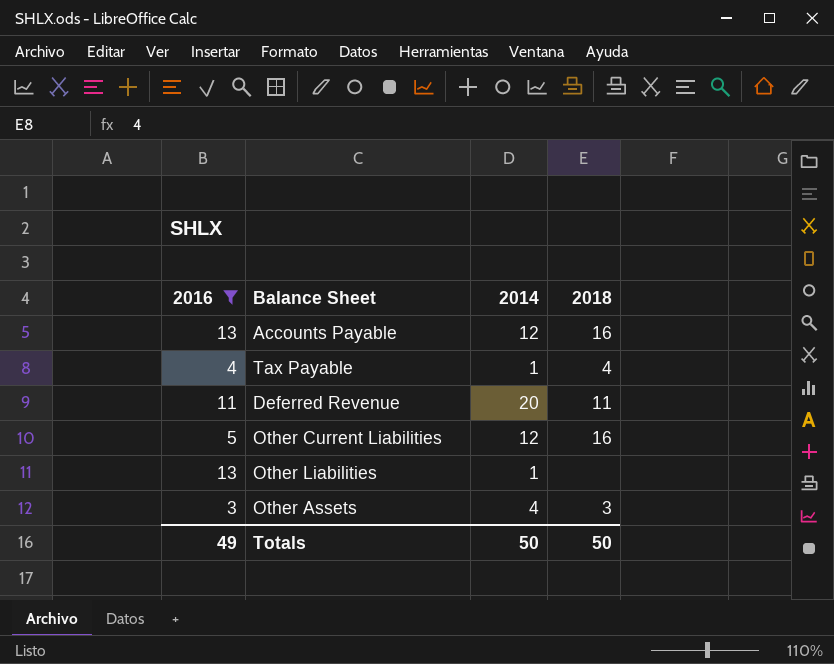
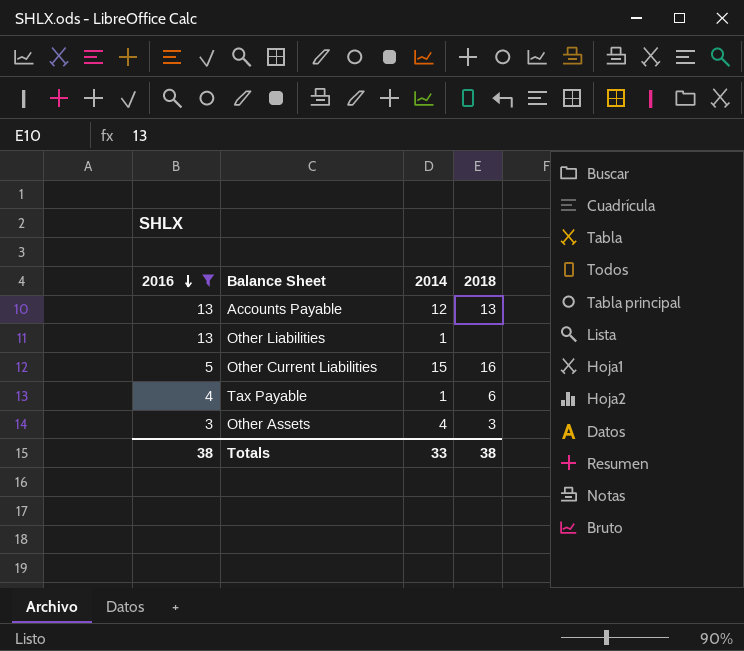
row order: none -> 2016 descending
row Deferred Revenue: 11 | 20 | 11 -> none
Accounts Payable | 2018: 16 -> 13
Other Current Liabilities | 2014: 12 -> 15
Tax Payable | 2018: 4 -> 6
Totals | 2016: 49 -> 38
Totals | 2014: 50 -> 33
Totals | 2018: 50 -> 38

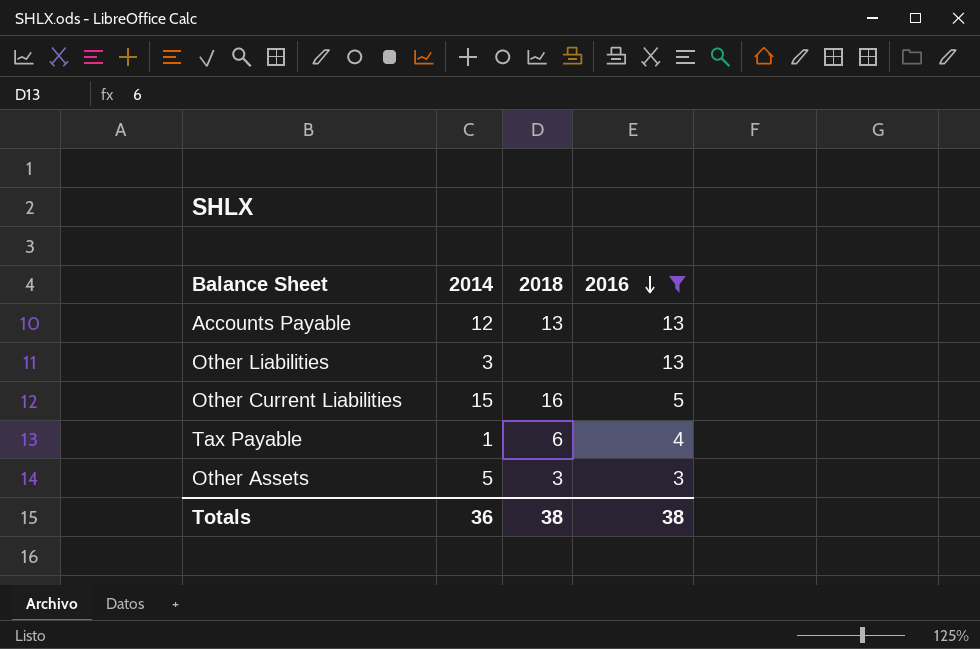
column 2016 | position: 1 -> 4
Other Liabilities | 2014: 1 -> 3
Other Assets | 2014: 4 -> 5
Totals | 2014: 33 -> 36

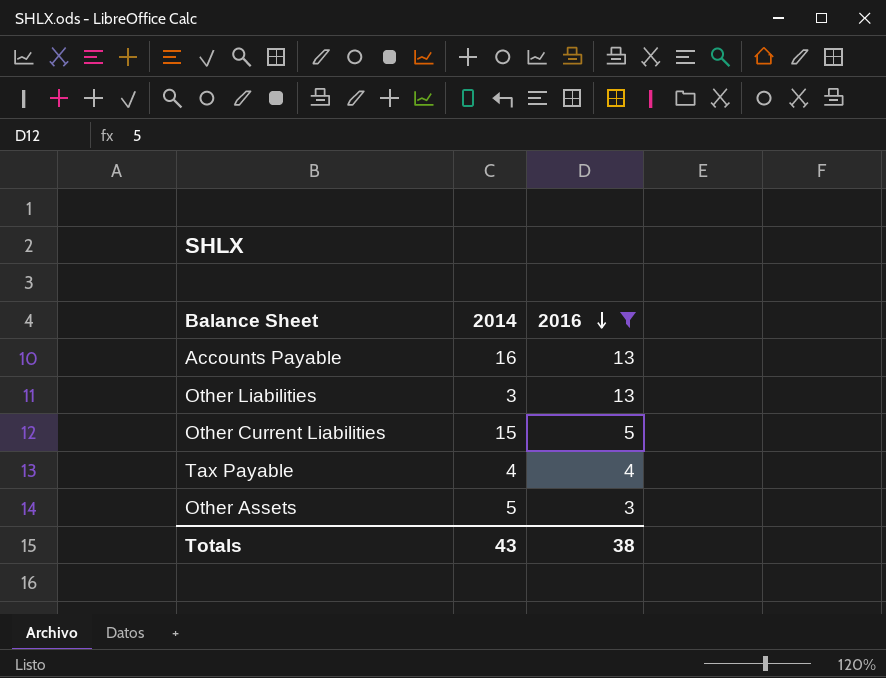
column 2018 | position: 3 -> none
Accounts Payable | 2014: 12 -> 16
Tax Payable | 2014: 1 -> 4
Totals | 2014: 36 -> 43

